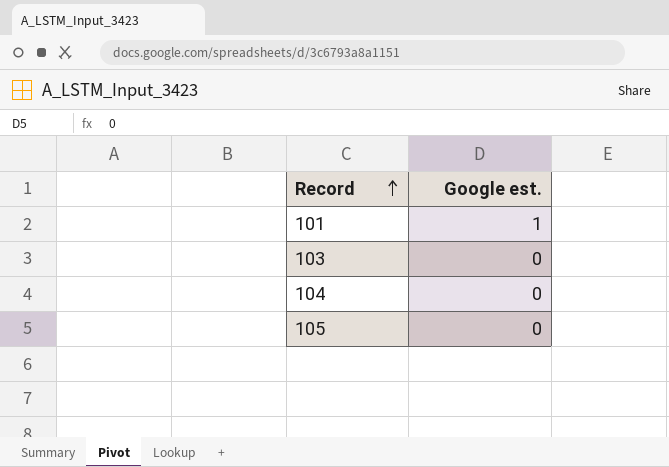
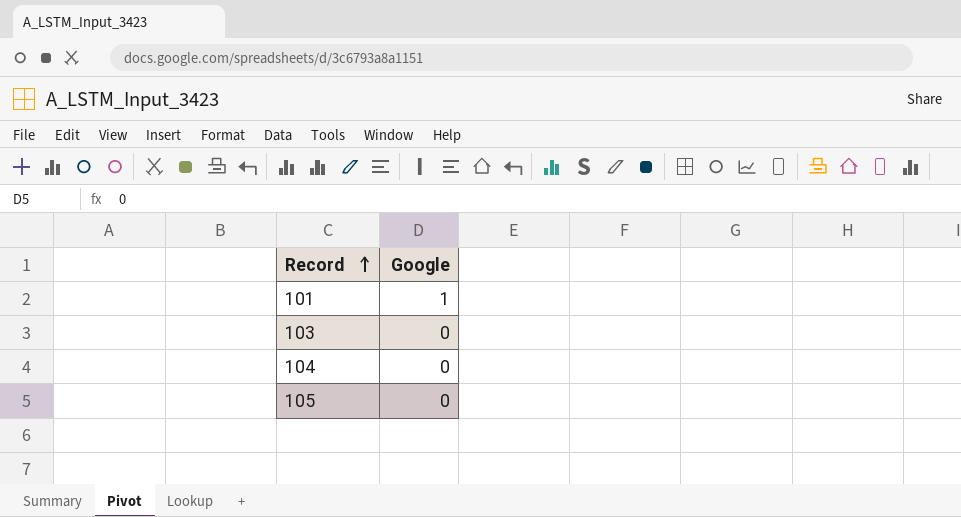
column name: Google est. -> Google

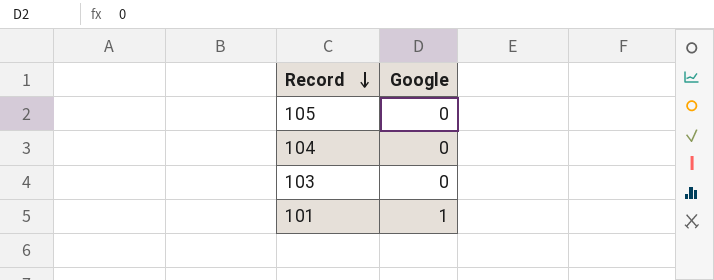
row order: Record ascending -> Record descending

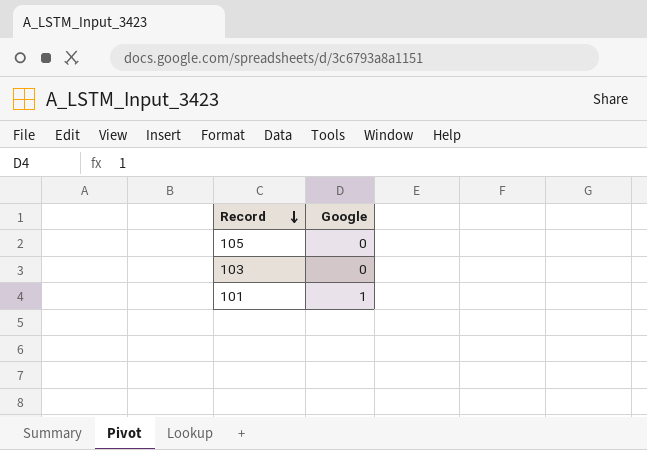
row 104: 0 -> none

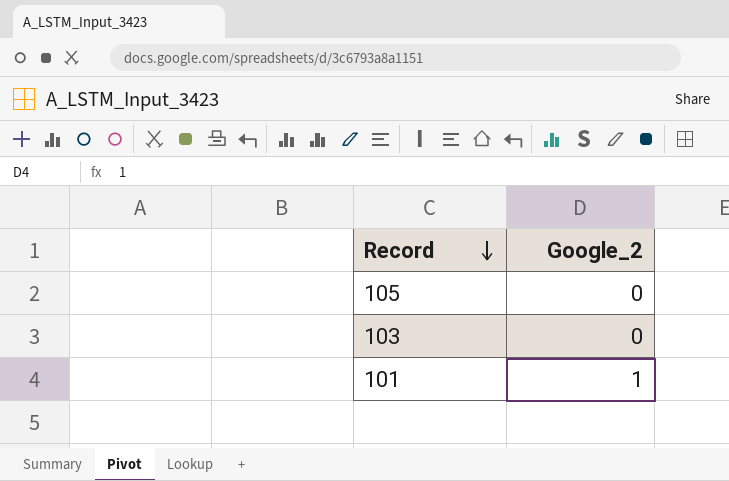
column name: Google -> Google_2

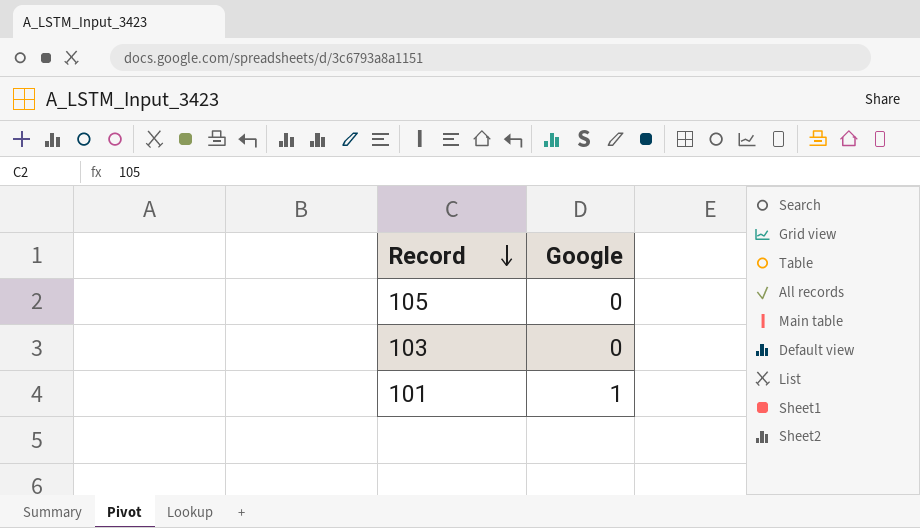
column name: Google_2 -> Google

